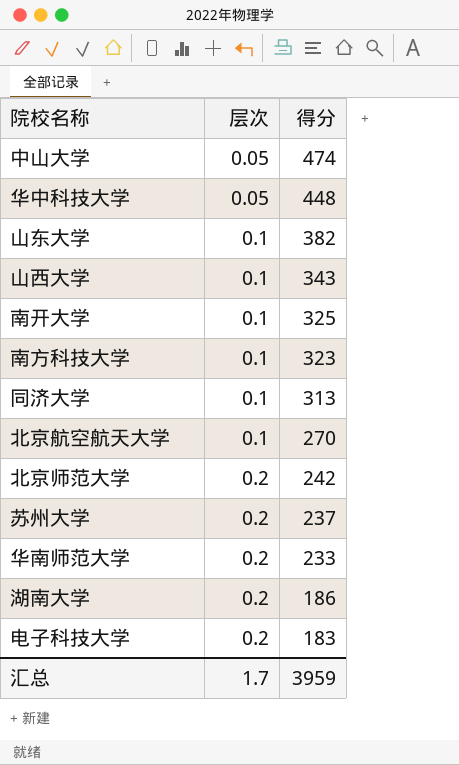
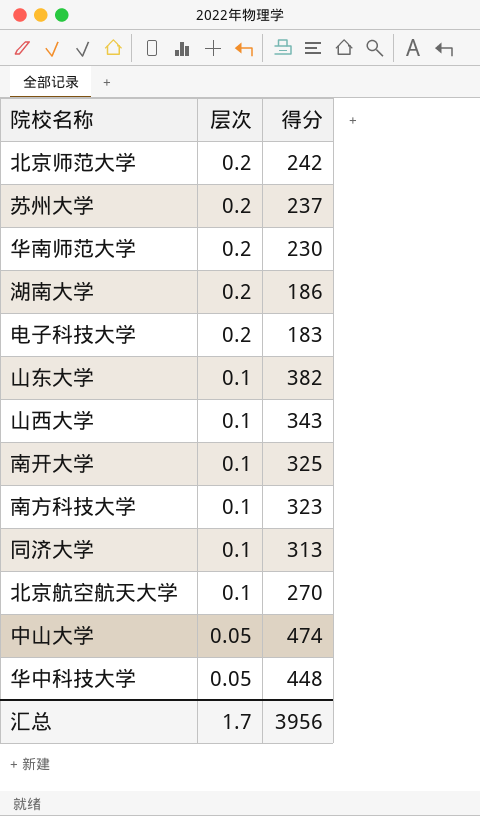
row order: 层次 ascending -> 层次 descending
华南师范大学 | 得分: 233 -> 230
汇总 | 得分: 3959 -> 3956

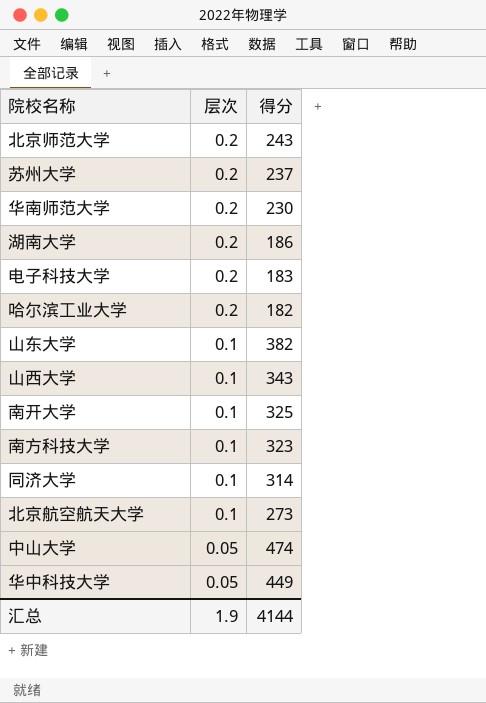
北京师范大学 | 得分: 242 -> 243
row 哈尔滨工业大学: none -> 0.2 | 182
同济大学 | 得分: 313 -> 314
北京航空航天大学 | 得分: 270 -> 273
华中科技大学 | 得分: 448 -> 449
汇总 | 层次: 1.7 -> 1.9
汇总 | 得分: 3956 -> 4144

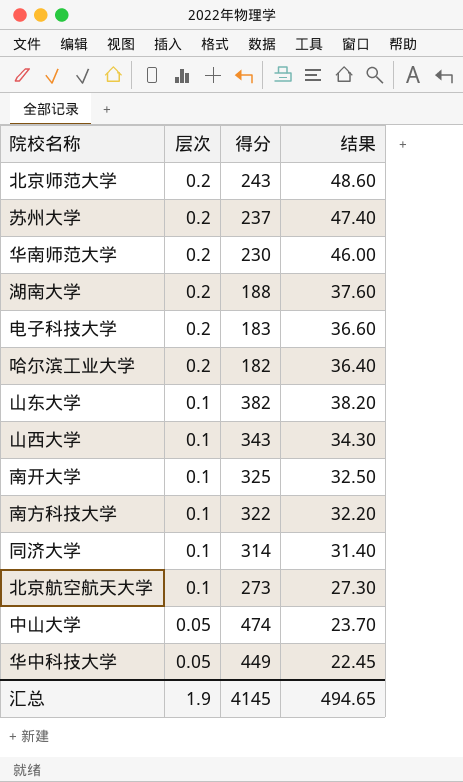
column 结果 | formula: none -> [层次] * [得分]
湖南大学 | 得分: 186 -> 188
南方科技大学 | 得分: 323 -> 322
汇总 | 得分: 4144 -> 4145

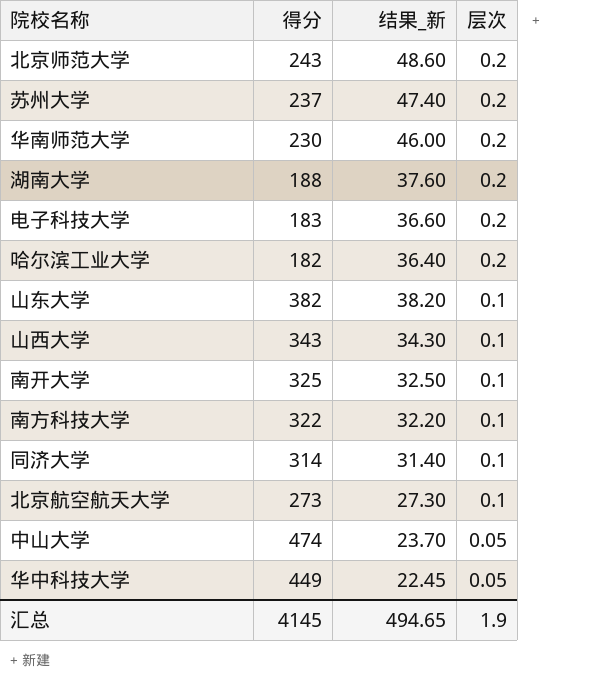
column name: 结果 -> 结果_新
column 层次 | position: 2 -> 4

